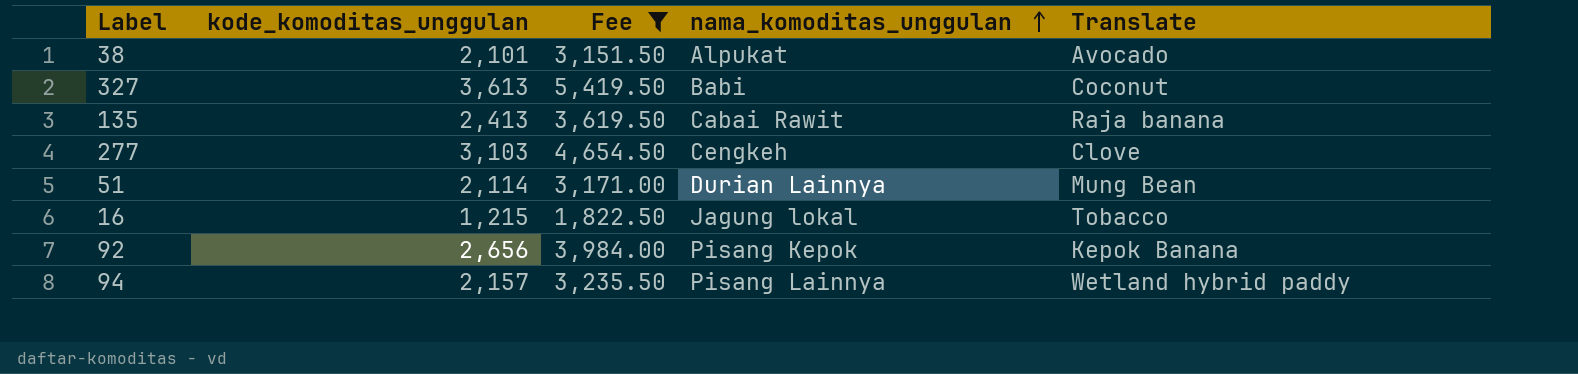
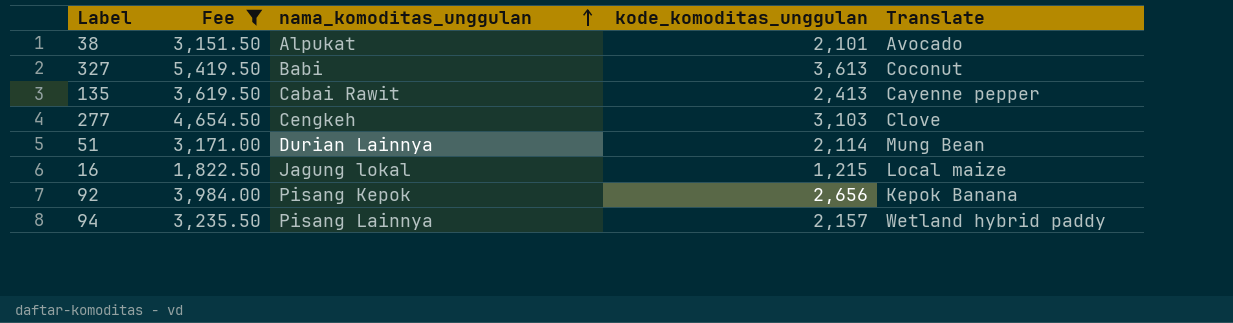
column kode_komoditas_unggulan | position: 2 -> 4
135 | Translate: Raja banana -> Cayenne pepper
16 | Translate: Tobacco -> Local maize

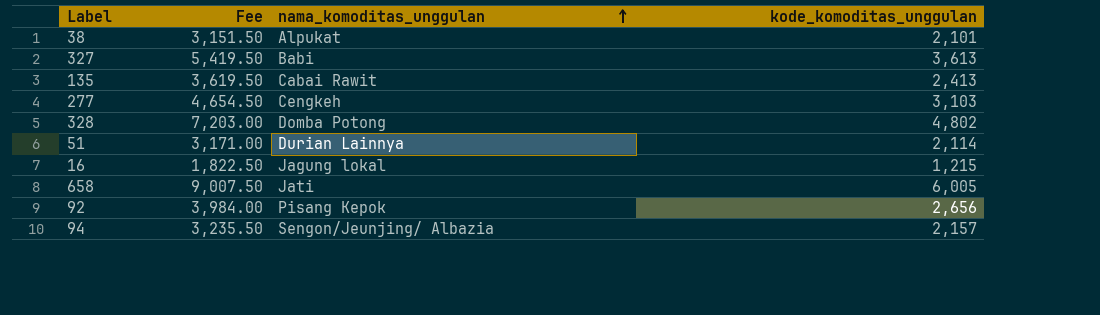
filter: Fee <= 5,419.50 -> none
column Translate | position: 5 -> none
94 | nama_komoditas_unggulan: Pisang Lainnya -> Sengon/Jeunjing/ Albazia

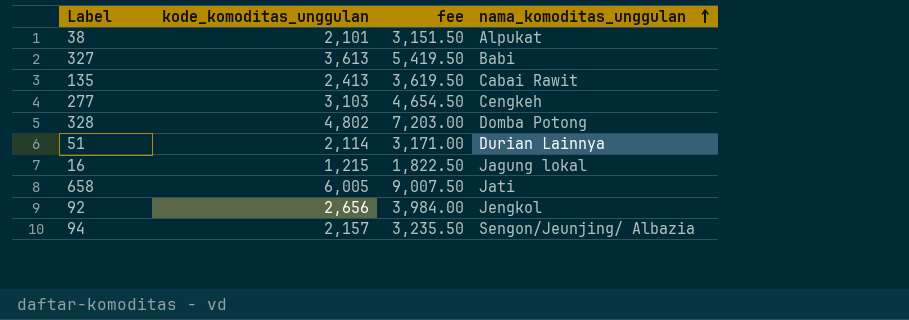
column kode_komoditas_unggulan | position: 4 -> 2
column name: Fee -> fee
92 | nama_komoditas_unggulan: Pisang Kepok -> Jengkol

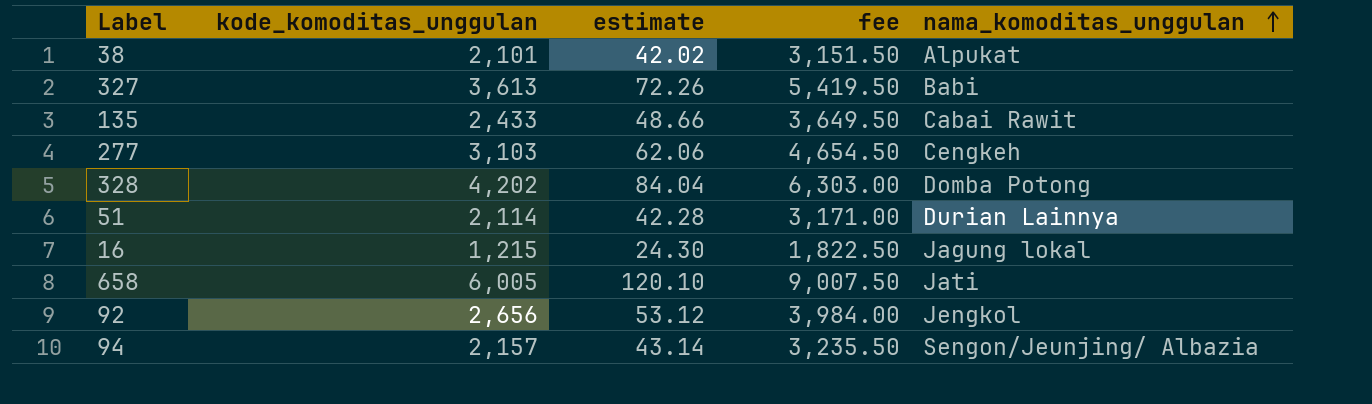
column estimate | formula: none -> [kode_komoditas_unggulan] * 0.02
135 | kode_komoditas_unggulan: 2,413 -> 2,433
135 | fee: 3,619.50 -> 3,649.50
328 | kode_komoditas_unggulan: 4,802 -> 4,202
328 | fee: 7,203.00 -> 6,303.00

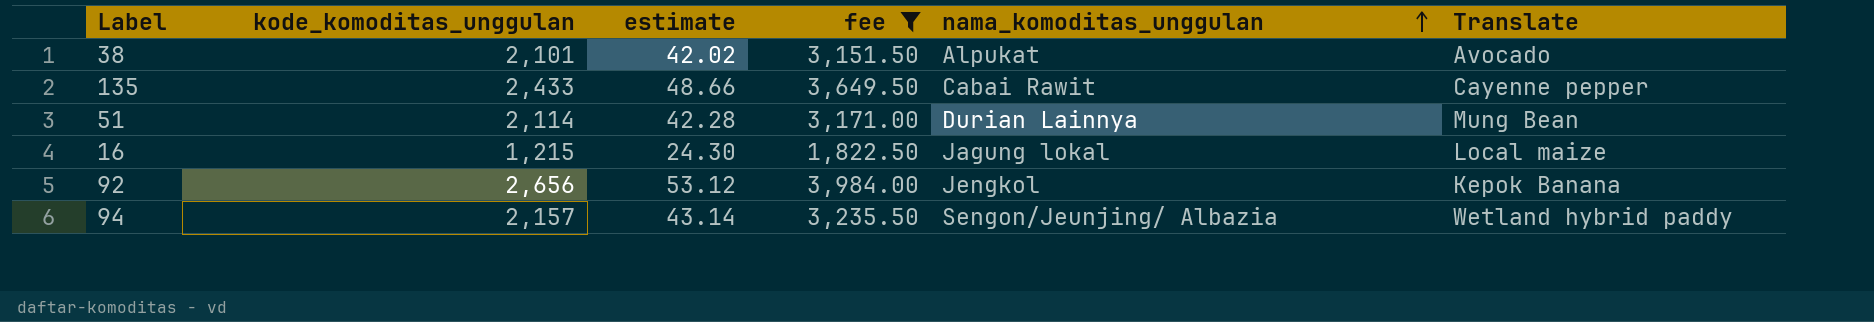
filter: none -> fee <= 3,984.00
column Translate | position: none -> 6

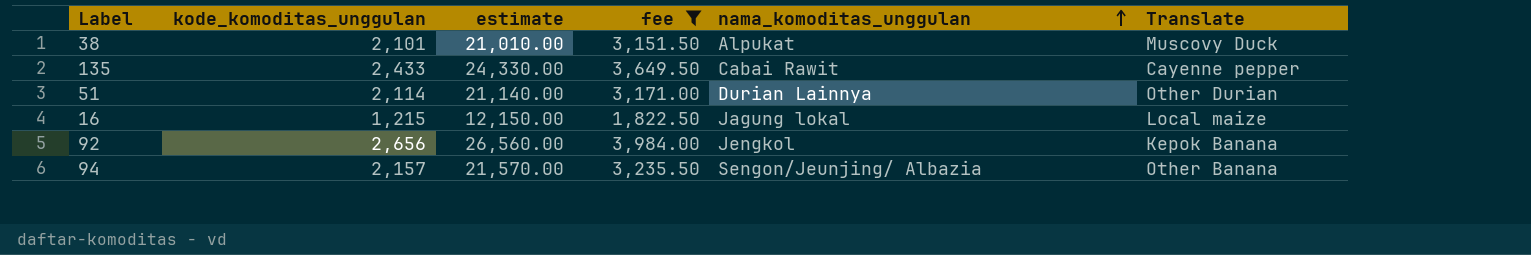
column estimate | formula: [kode_komoditas_unggulan] * 0.02 -> [kode_komoditas_unggulan] * 10
38 | Translate: Avocado -> Muscovy Duck
51 | Translate: Mung Bean -> Other Durian
94 | Translate: Wetland hybrid paddy -> Other Banana

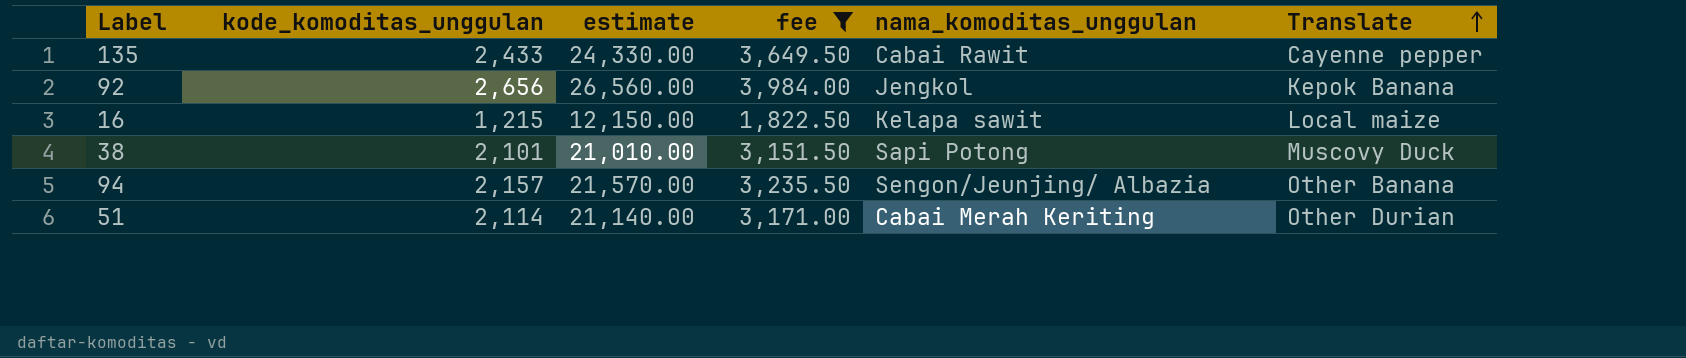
row order: nama_komoditas_unggulan ascending -> Translate ascending
16 | nama_komoditas_unggulan: Jagung lokal -> Kelapa sawit
38 | nama_komoditas_unggulan: Alpukat -> Sapi Potong
51 | nama_komoditas_unggulan: Durian Lainnya -> Cabai Merah Keriting

